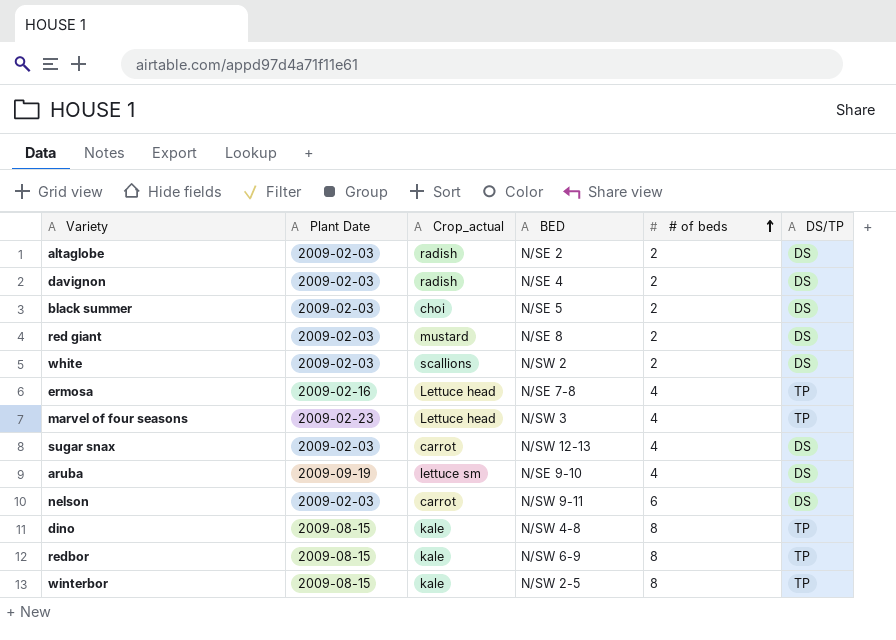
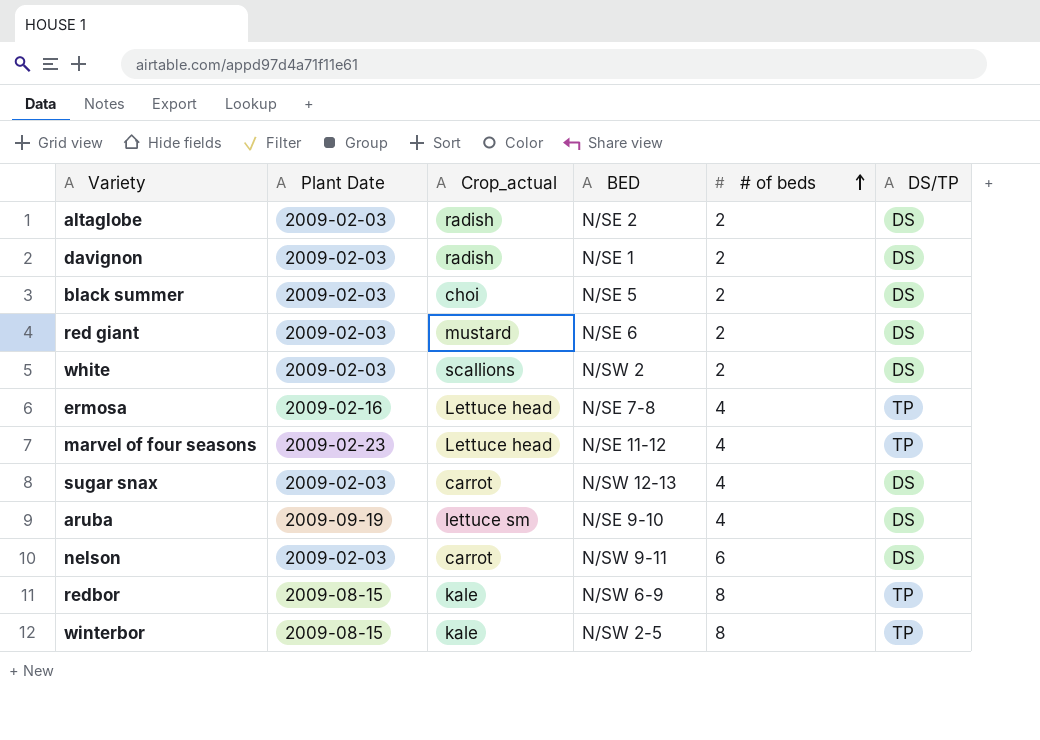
row dino: 2009-08-15 | kale | N/SW 4-8 | 8 | TP -> none
davignon | BED: N/SE 4 -> N/SE 1
red giant | BED: N/SE 8 -> N/SE 6
marvel of four seasons | BED: N/SW 3 -> N/SE 11-12

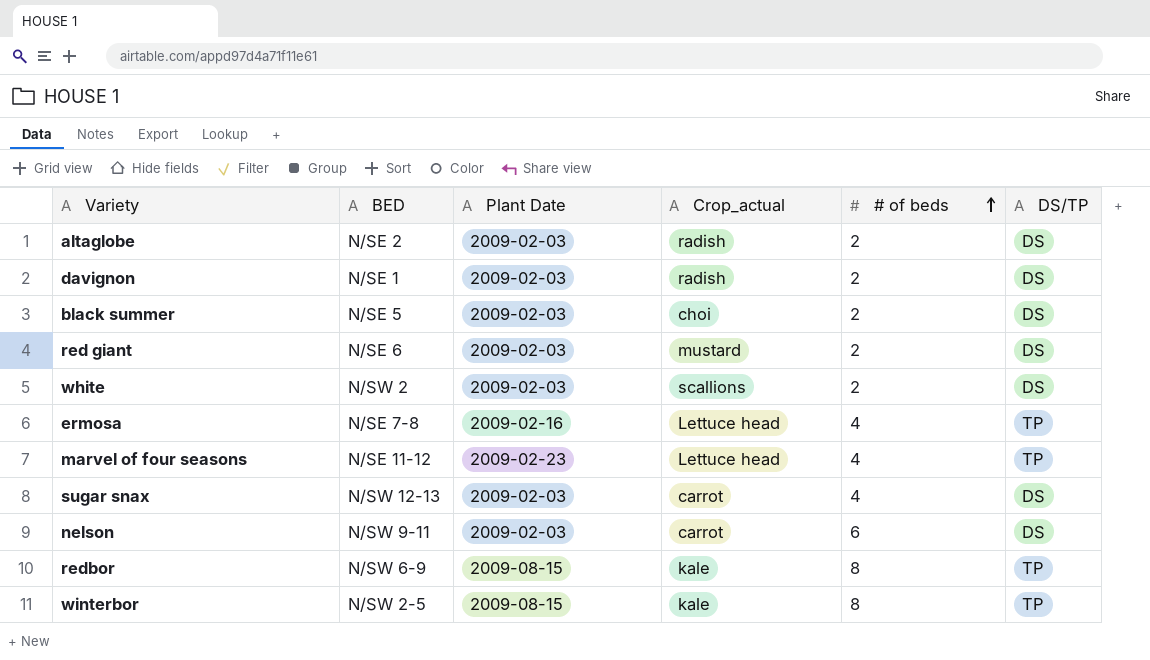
column BED | position: 4 -> 2
row aruba: 2009-09-19 | lettuce sm | N/SE 9-10 | 4 | DS -> none

